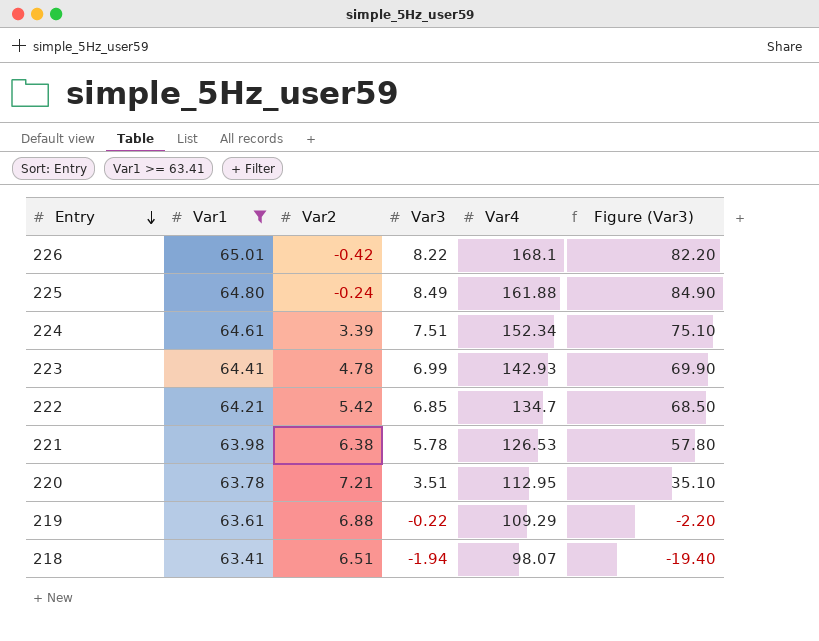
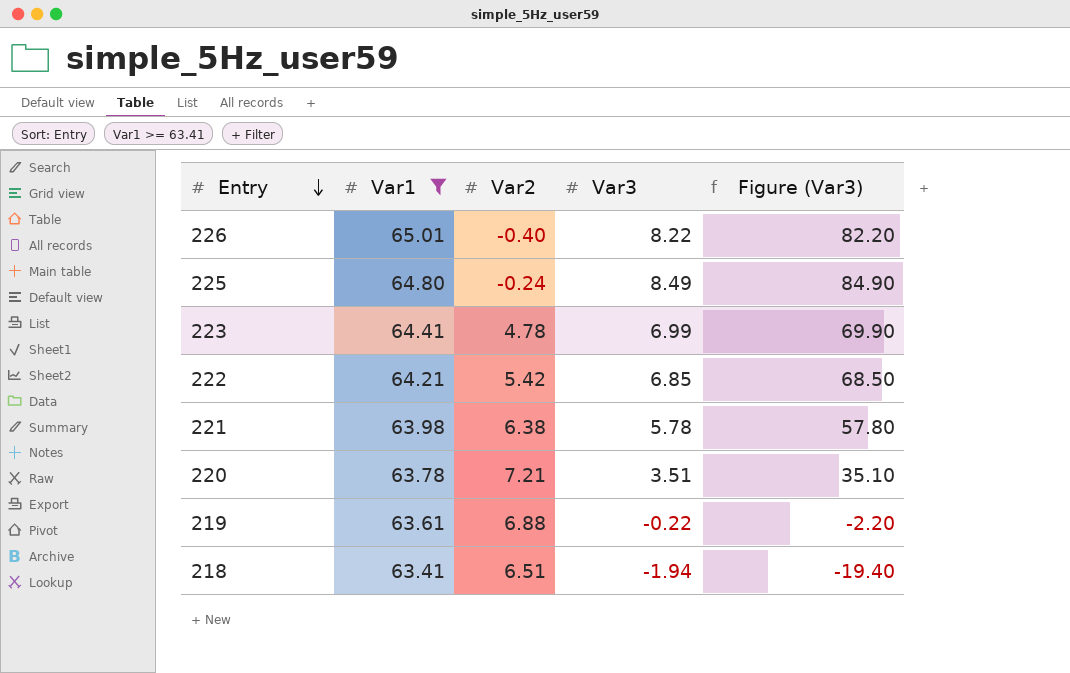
column Var4 | position: 5 -> none
row 224: 64.61 | 3.39 | 7.51 | 152.34 | 75.10 -> none
226 | Var2: -0.42 -> -0.40

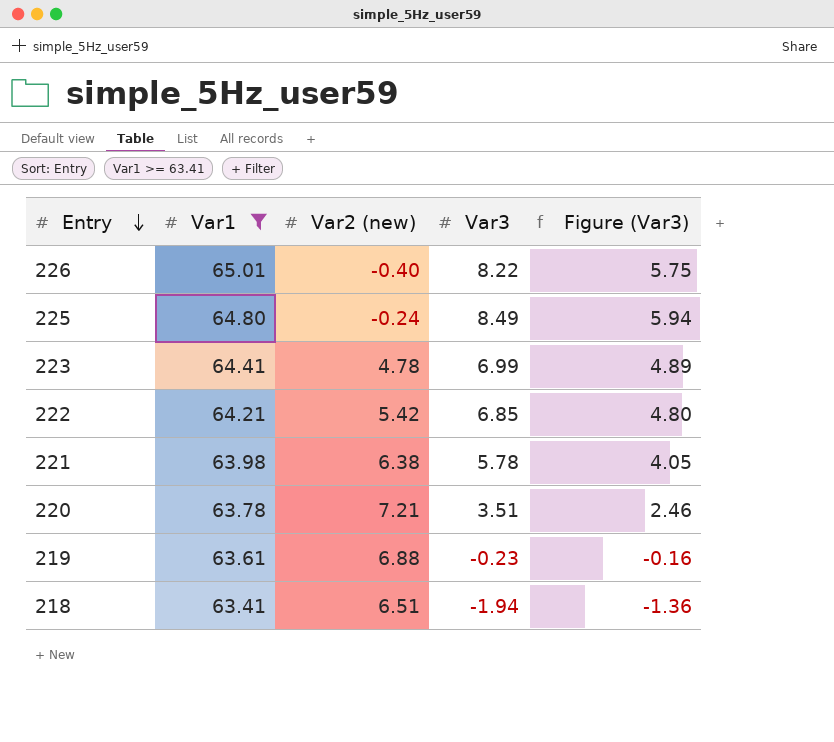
column name: Var2 -> Var2 (new)
column Figure (Var3) | formula: [Var3] * 10 -> [Var3] * 0.7
219 | Var3: -0.22 -> -0.23

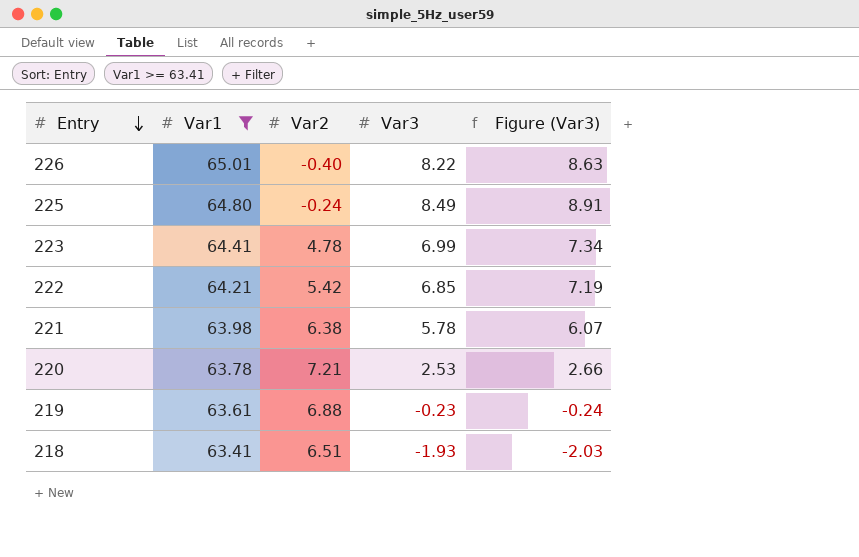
column name: Var2 (new) -> Var2
column Figure (Var3) | formula: [Var3] * 0.7 -> [Var3] * 1.05
220 | Var3: 3.51 -> 2.53
218 | Var3: -1.94 -> -1.93

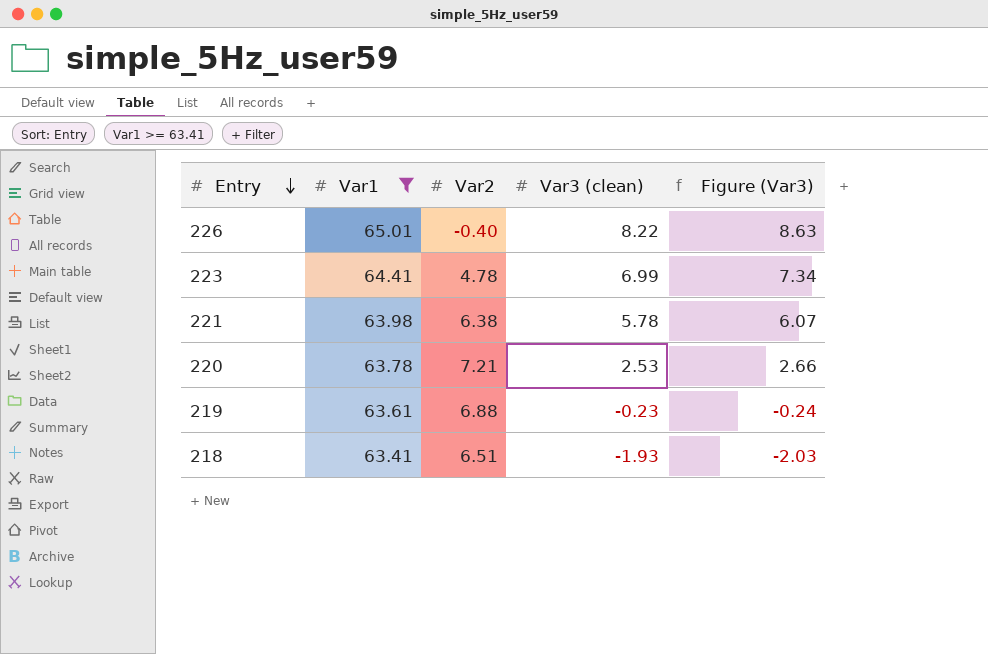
column name: Var3 -> Var3 (clean)
row 225: 64.80 | -0.24 | 8.49 | 8.91 -> none
row 222: 64.21 | 5.42 | 6.85 | 7.19 -> none

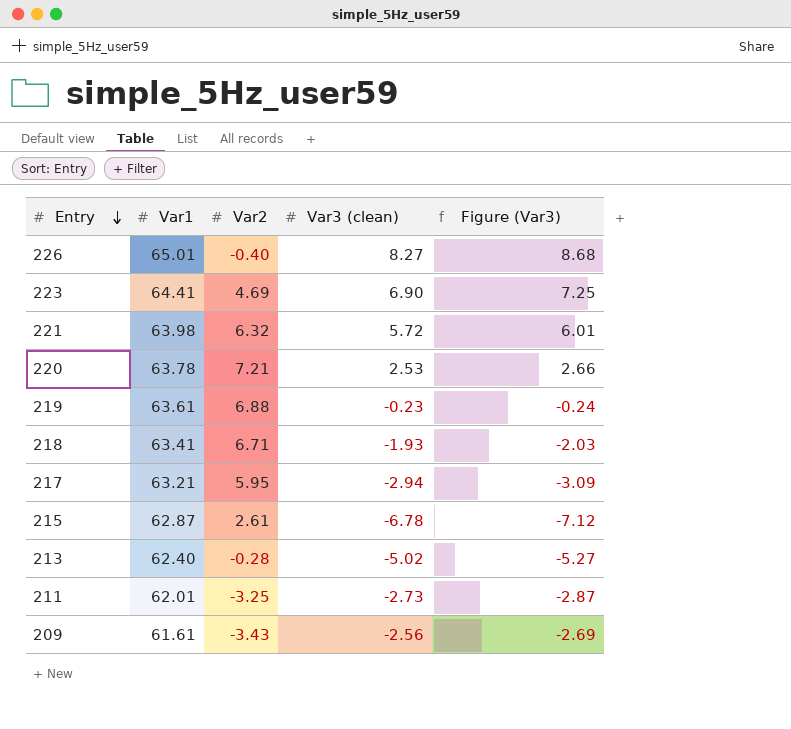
filter: Var1 >= 63.41 -> none
226 | Var3 (clean): 8.22 -> 8.27
226 | Figure (Var3): 8.63 -> 8.68
223 | Var2: 4.78 -> 4.69
223 | Var3 (clean): 6.99 -> 6.90
223 | Figure (Var3): 7.34 -> 7.25
221 | Var2: 6.38 -> 6.32
221 | Var3 (clean): 5.78 -> 5.72
221 | Figure (Var3): 6.07 -> 6.01
218 | Var2: 6.51 -> 6.71

